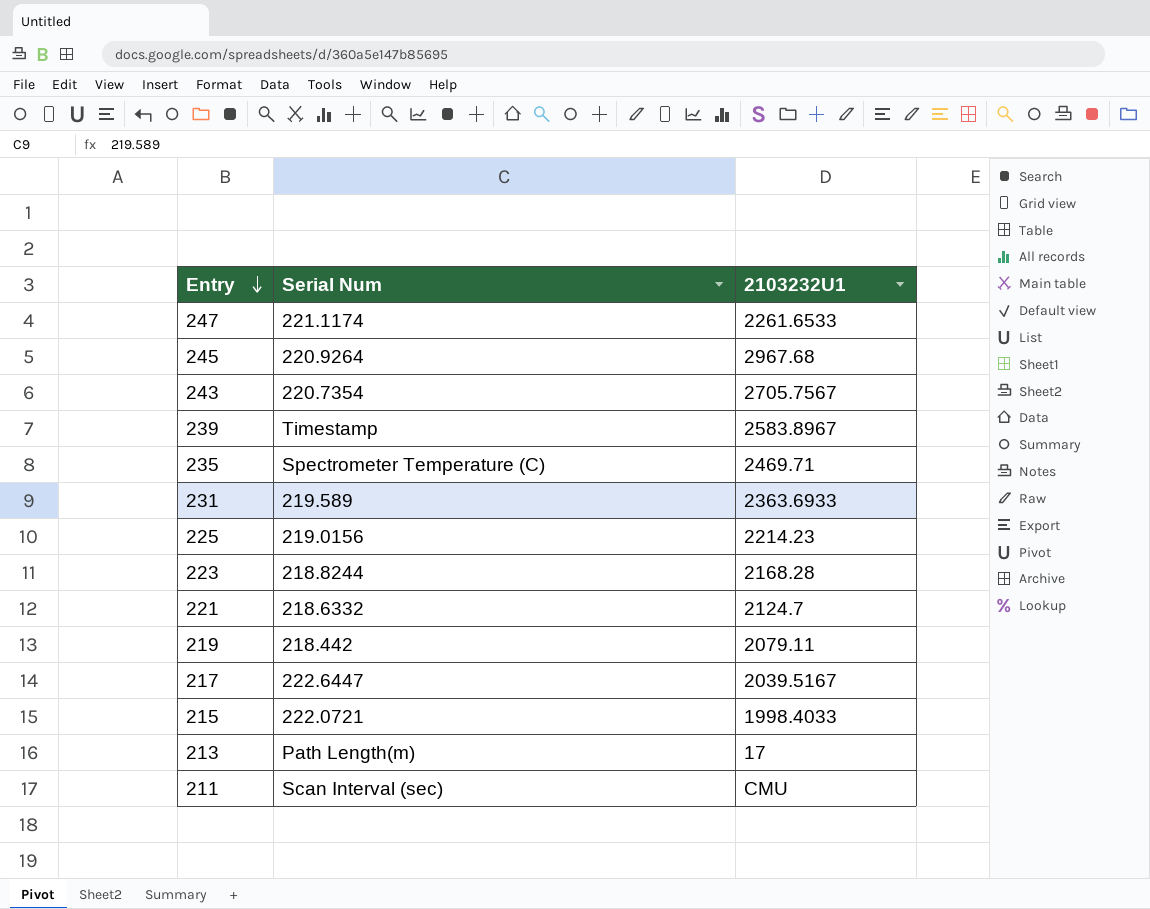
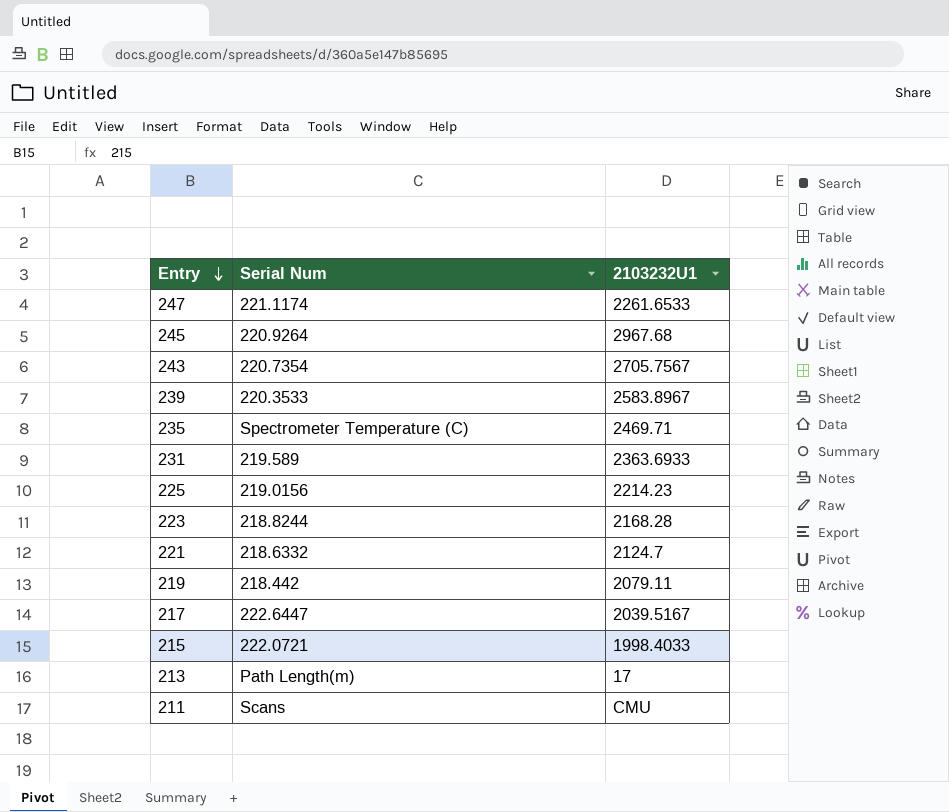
239 | Serial Num: Timestamp -> 220.3533
211 | Serial Num: Scan Interval (sec) -> Scans

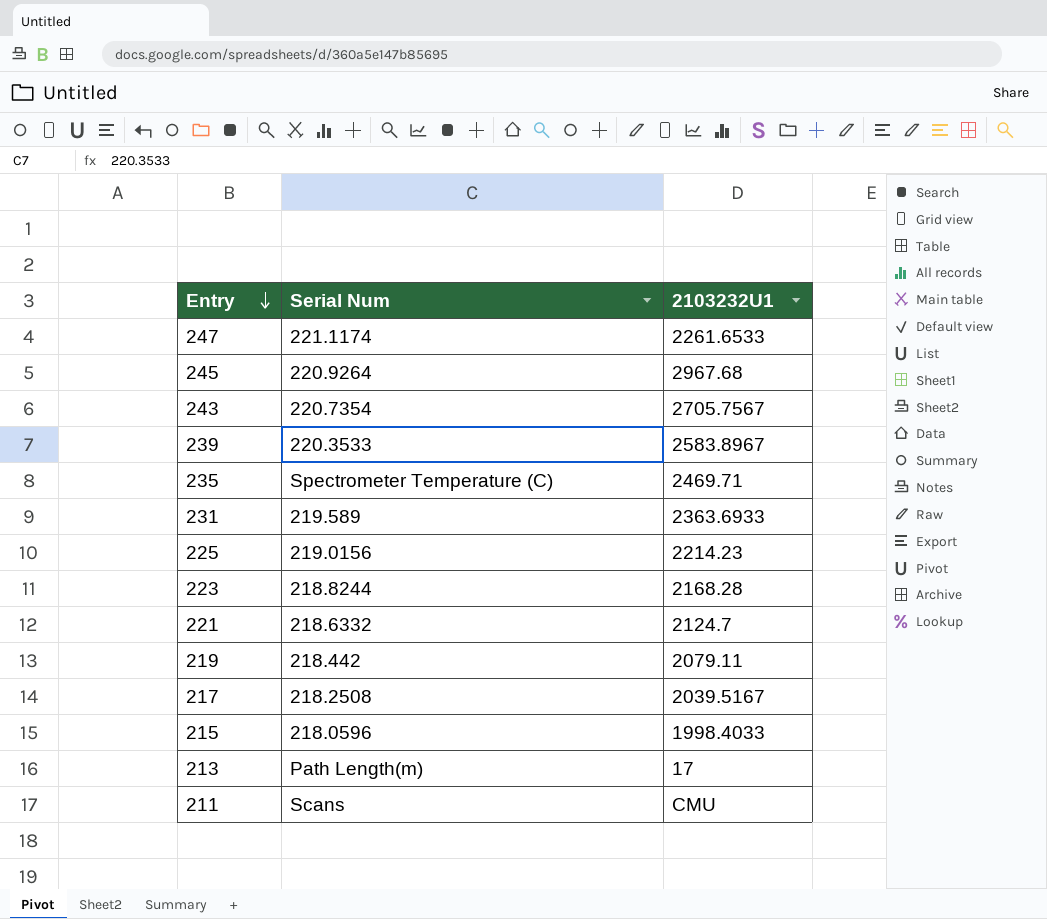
217 | Serial Num: 222.6447 -> 218.2508
215 | Serial Num: 222.0721 -> 218.0596

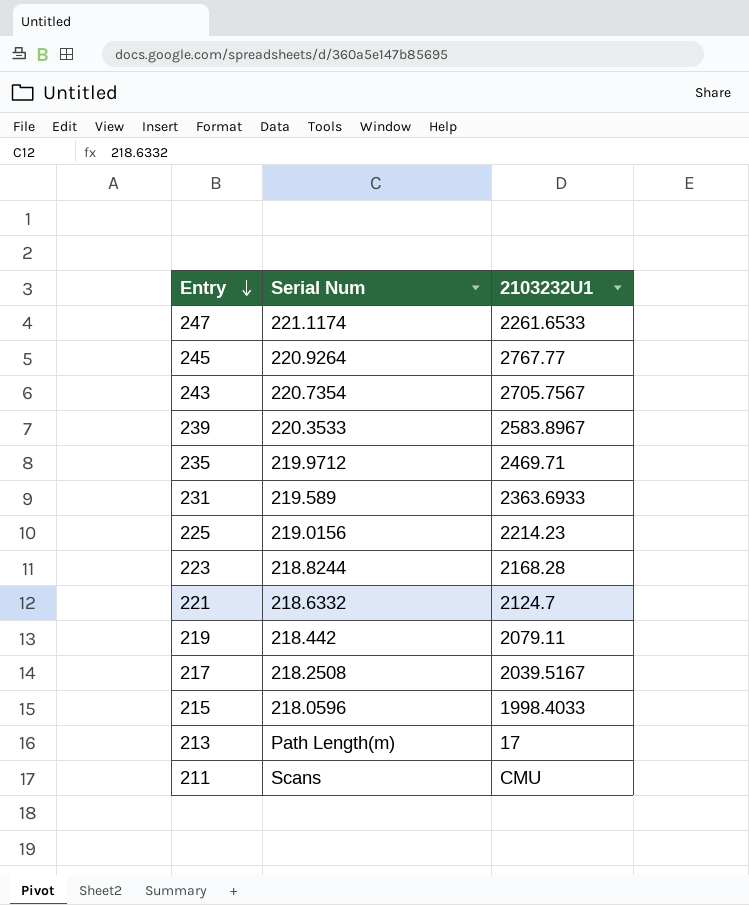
245 | 2103232U1: 2967.68 -> 2767.77
235 | Serial Num: Spectrometer Temperature (C) -> 219.9712

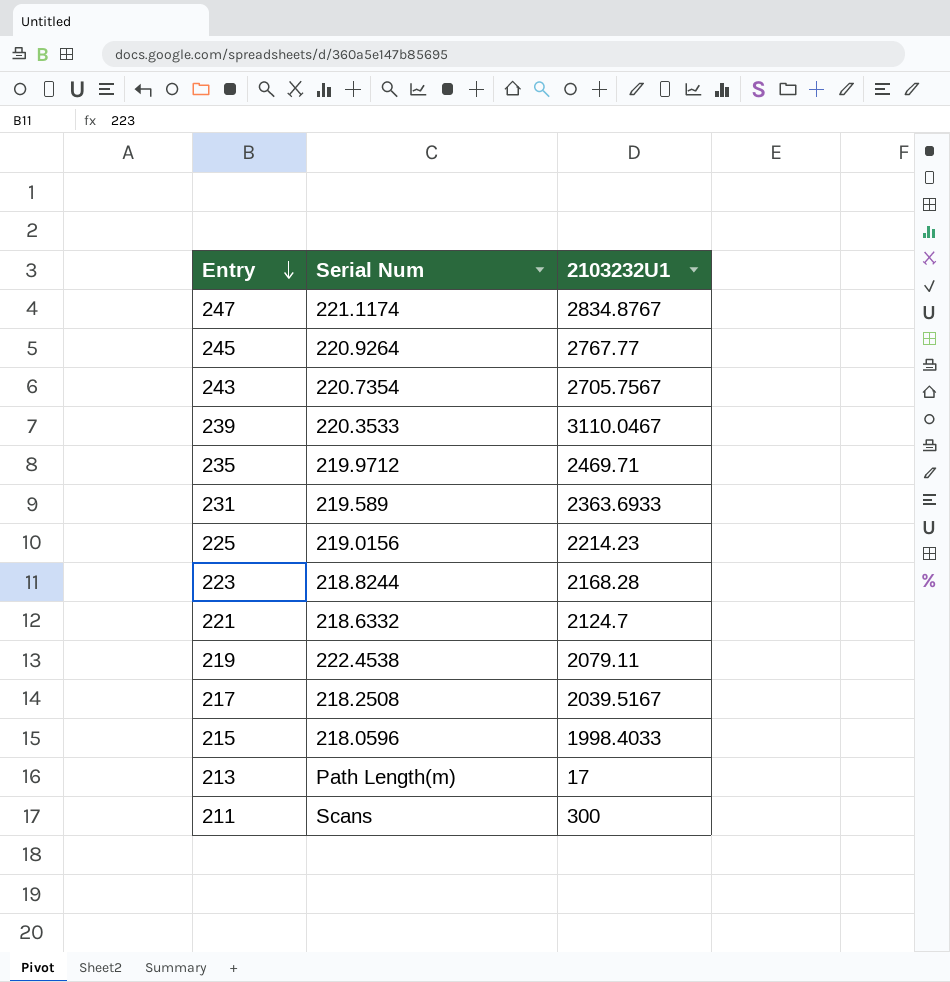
247 | 2103232U1: 2261.6533 -> 2834.8767
239 | 2103232U1: 2583.8967 -> 3110.0467
219 | Serial Num: 218.442 -> 222.4538
211 | 2103232U1: CMU -> 300

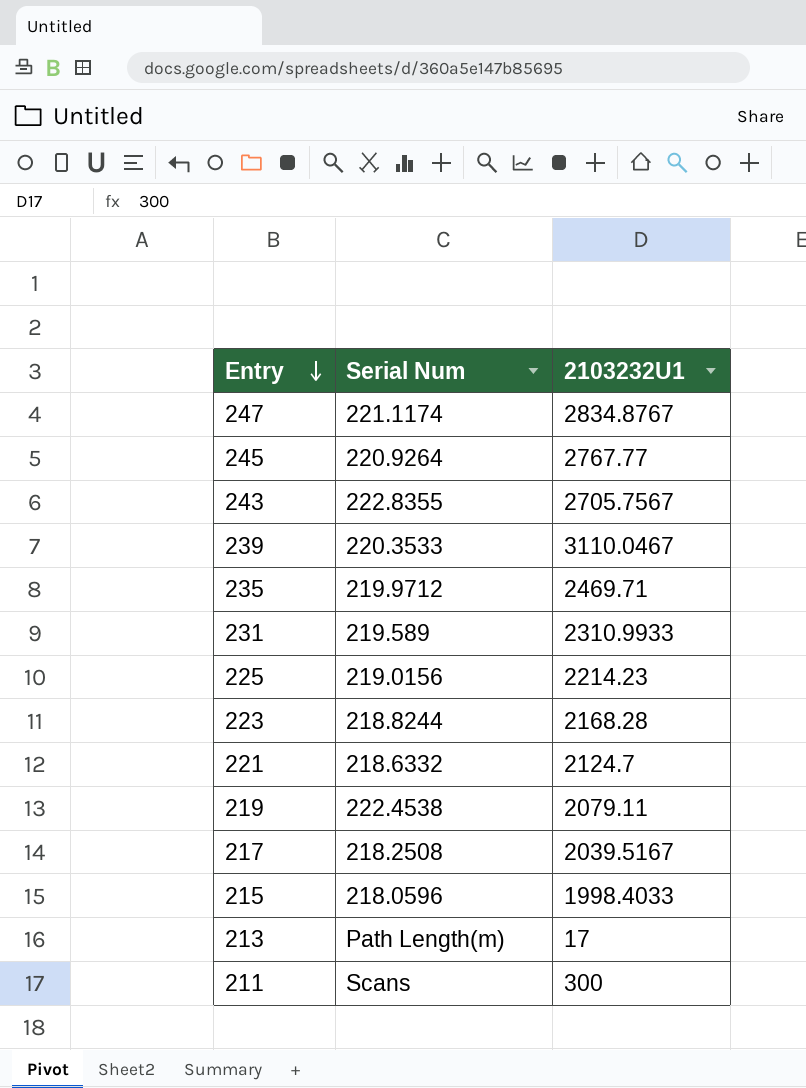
243 | Serial Num: 220.7354 -> 222.8355
231 | 2103232U1: 2363.6933 -> 2310.9933

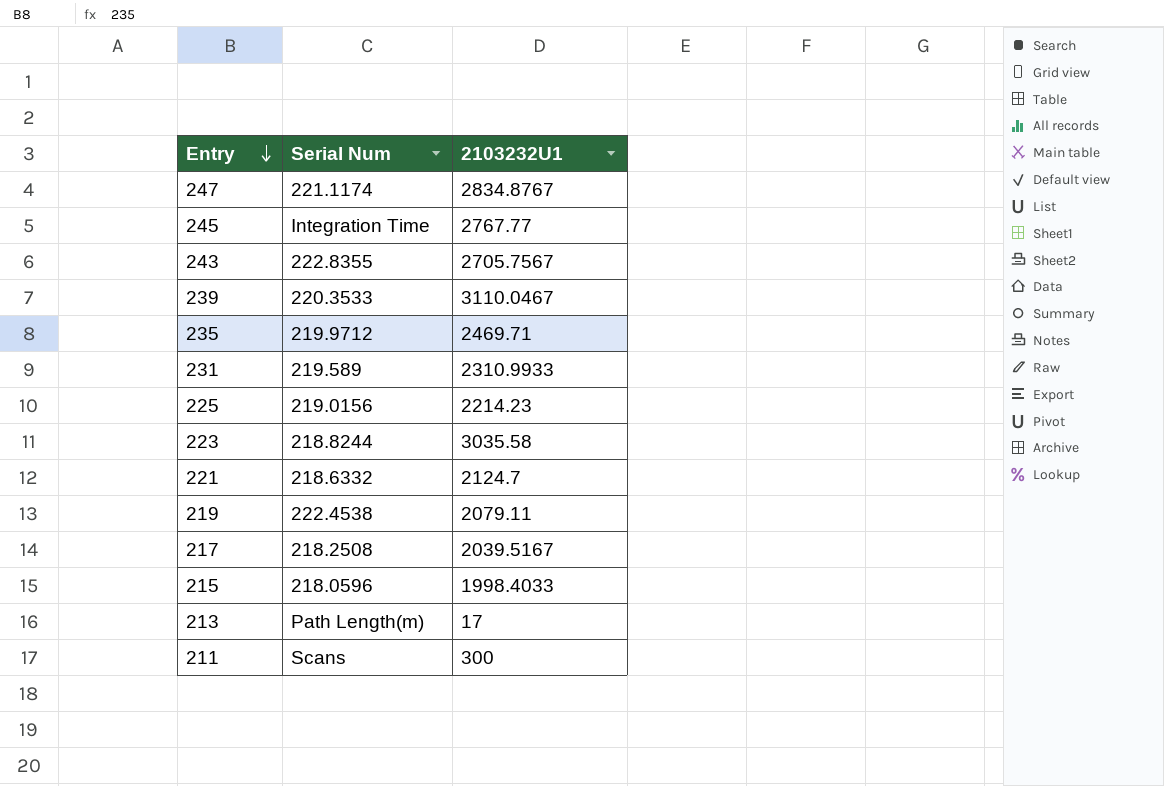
245 | Serial Num: 220.9264 -> Integration Time
223 | 2103232U1: 2168.28 -> 3035.58

